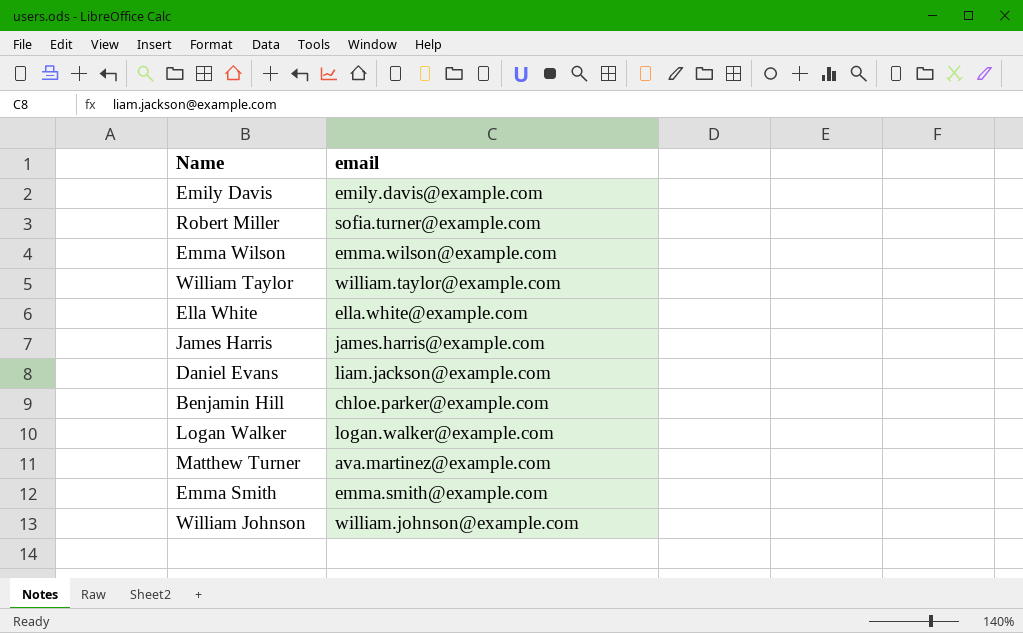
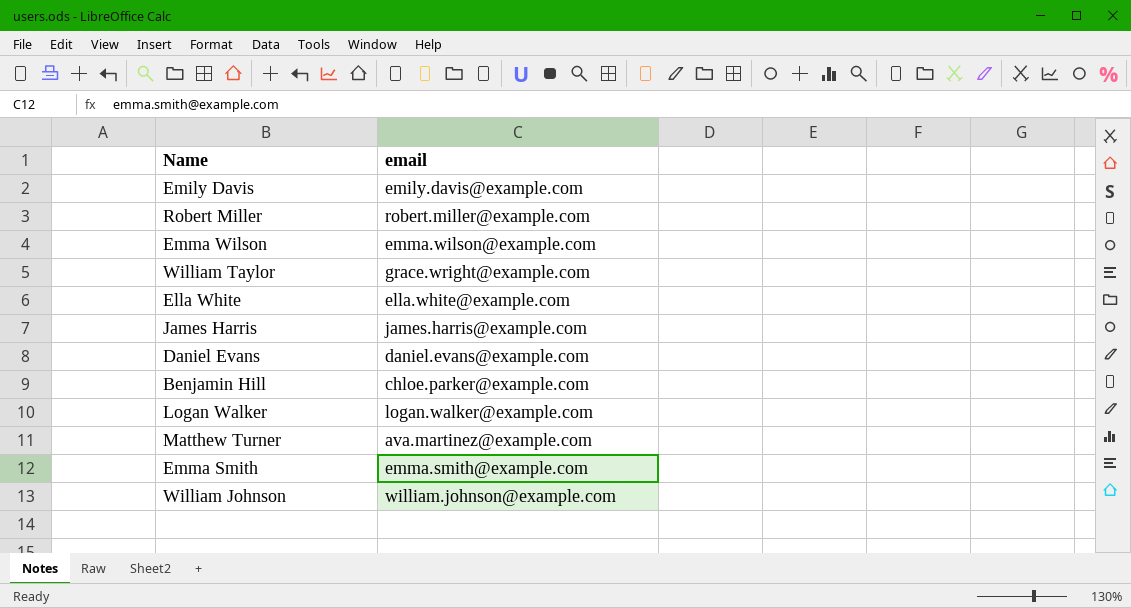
Robert Miller | email: sofia.turner@example.com -> robert.miller@example.com
William Taylor | email: william.taylor@example.com -> grace.wright@example.com
Daniel Evans | email: liam.jackson@example.com -> daniel.evans@example.com

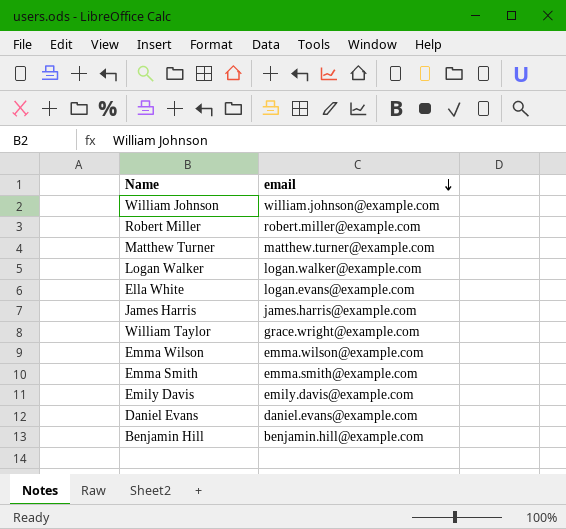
row order: none -> email descending
Matthew Turner | email: ava.martinez@example.com -> matthew.turner@example.com
Ella White | email: ella.white@example.com -> logan.evans@example.com
Benjamin Hill | email: chloe.parker@example.com -> benjamin.hill@example.com

